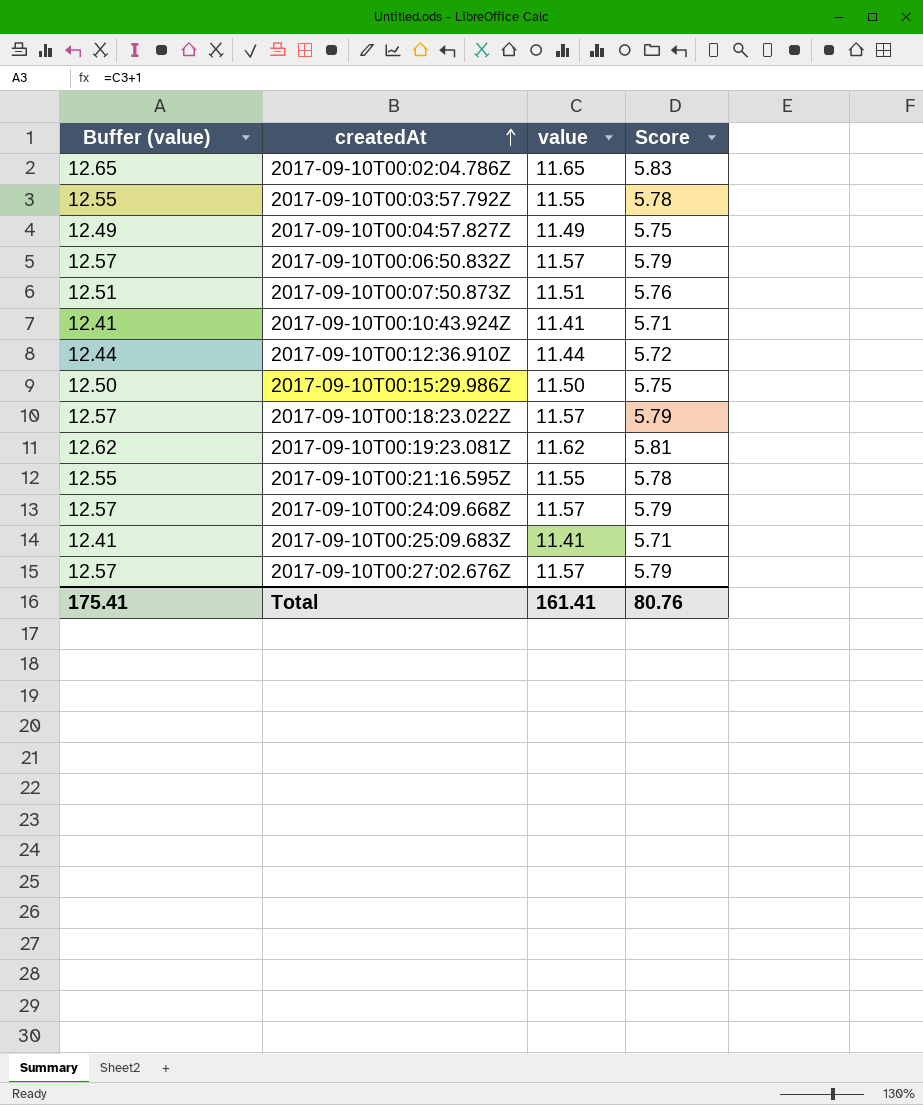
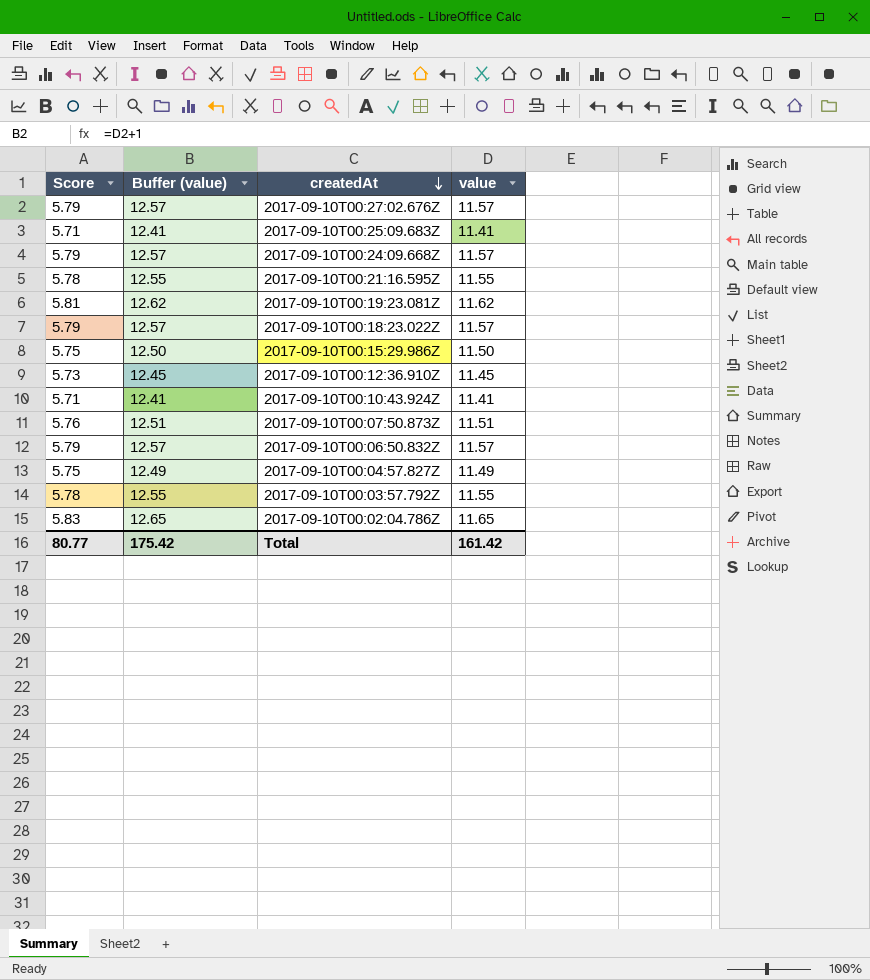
row order: createdAt ascending -> createdAt descending
column Score | position: 4 -> 1
2017-09-10T00:12:36.910Z | Score: 5.72 -> 5.73
2017-09-10T00:12:36.910Z | Buffer (value): 12.44 -> 12.45
2017-09-10T00:12:36.910Z | value: 11.44 -> 11.45
Total | Score: 80.76 -> 80.77
Total | Buffer (value): 175.41 -> 175.42
Total | value: 161.41 -> 161.42

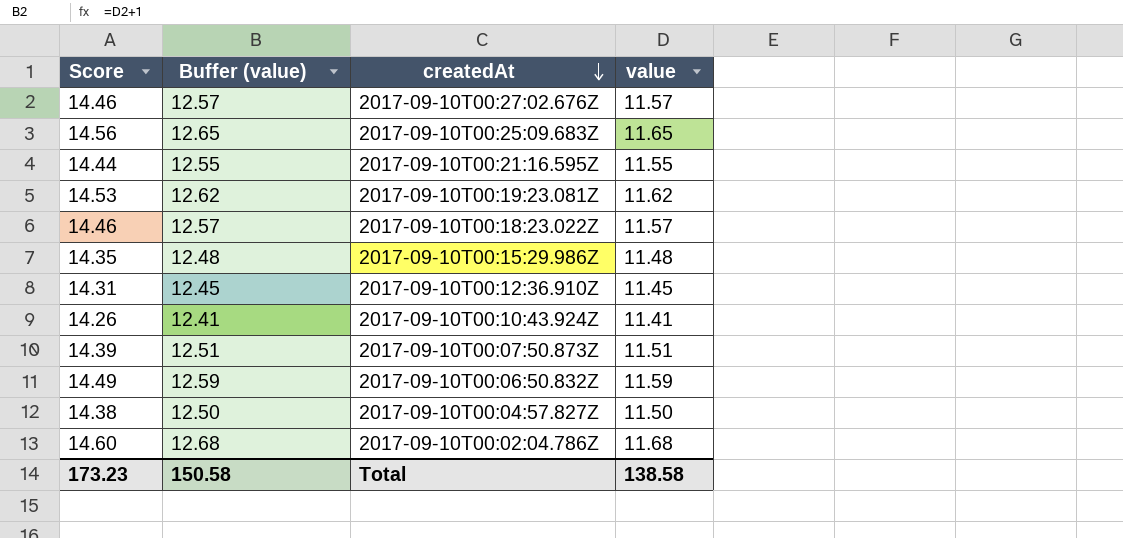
column Score | formula: [value] * 0.5 -> [value] * 1.25
row 2017-09-10T00:24:09.668Z: 5.79 | 12.57 | 11.57 -> none
row 2017-09-10T00:03:57.792Z: 5.78 | 12.55 | 11.55 -> none
2017-09-10T00:25:09.683Z | Buffer (value): 12.41 -> 12.65
2017-09-10T00:25:09.683Z | value: 11.41 -> 11.65
2017-09-10T00:15:29.986Z | Buffer (value): 12.50 -> 12.48
2017-09-10T00:15:29.986Z | value: 11.50 -> 11.48
2017-09-10T00:06:50.832Z | Buffer (value): 12.57 -> 12.59
2017-09-10T00:06:50.832Z | value: 11.57 -> 11.59
2017-09-10T00:04:57.827Z | Buffer (value): 12.49 -> 12.50
2017-09-10T00:04:57.827Z | value: 11.49 -> 11.50
2017-09-10T00:02:04.786Z | Buffer (value): 12.65 -> 12.68
2017-09-10T00:02:04.786Z | value: 11.65 -> 11.68
Total | Score: 80.77 -> 173.23
Total | Buffer (value): 175.42 -> 150.58
Total | value: 161.42 -> 138.58

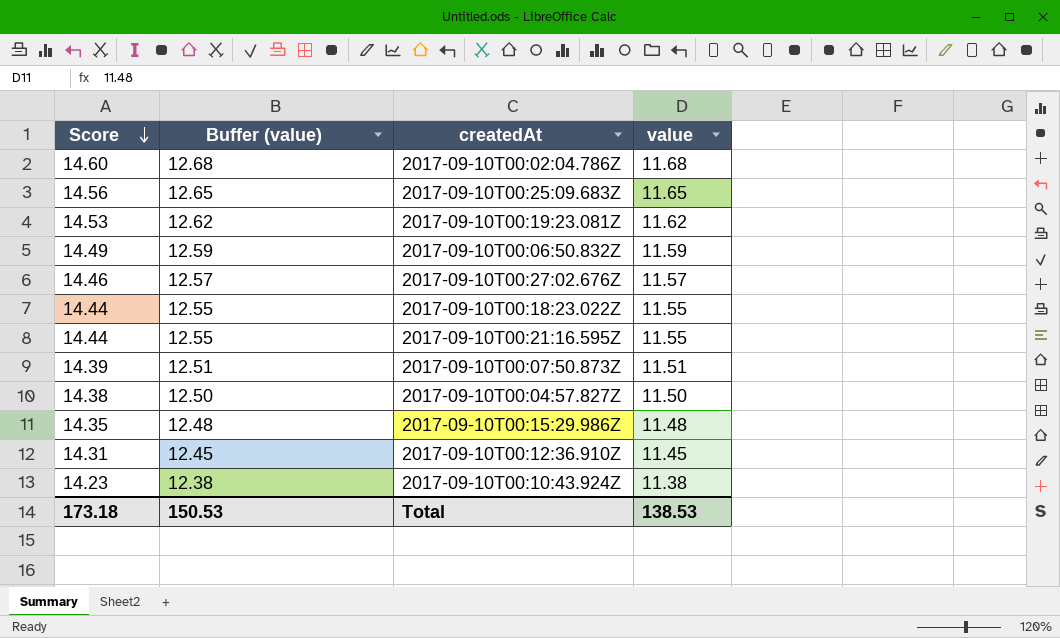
row order: createdAt descending -> Score descending
2017-09-10T00:18:23.022Z | Score: 14.46 -> 14.44
2017-09-10T00:18:23.022Z | Buffer (value): 12.57 -> 12.55
2017-09-10T00:18:23.022Z | value: 11.57 -> 11.55
2017-09-10T00:10:43.924Z | Score: 14.26 -> 14.23
2017-09-10T00:10:43.924Z | Buffer (value): 12.41 -> 12.38
2017-09-10T00:10:43.924Z | value: 11.41 -> 11.38
Total | Score: 173.23 -> 173.18
Total | Buffer (value): 150.58 -> 150.53
Total | value: 138.58 -> 138.53

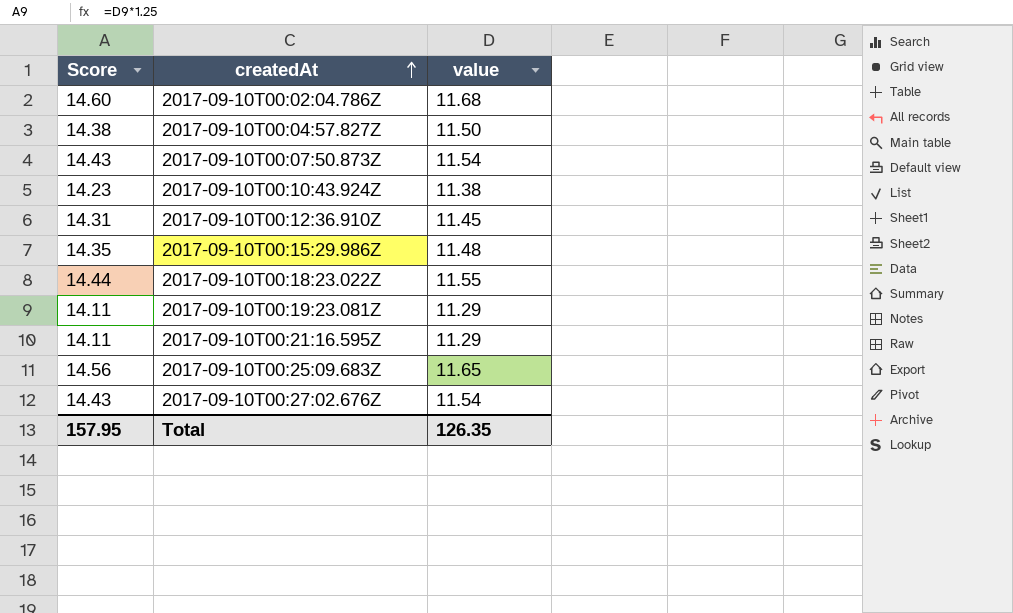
row order: Score descending -> createdAt ascending
column Buffer (value) | formula: [value] + 1 -> none
row 2017-09-10T00:06:50.832Z: 14.49 | 12.59 | 11.59 -> none
2017-09-10T00:07:50.873Z | Score: 14.39 -> 14.43
2017-09-10T00:07:50.873Z | value: 11.51 -> 11.54
2017-09-10T00:19:23.081Z | Score: 14.53 -> 14.11
2017-09-10T00:19:23.081Z | value: 11.62 -> 11.29
2017-09-10T00:21:16.595Z | Score: 14.44 -> 14.11
2017-09-10T00:21:16.595Z | value: 11.55 -> 11.29
2017-09-10T00:27:02.676Z | Score: 14.46 -> 14.43
2017-09-10T00:27:02.676Z | value: 11.57 -> 11.54
Total | Score: 173.18 -> 157.95
Total | value: 138.53 -> 126.35

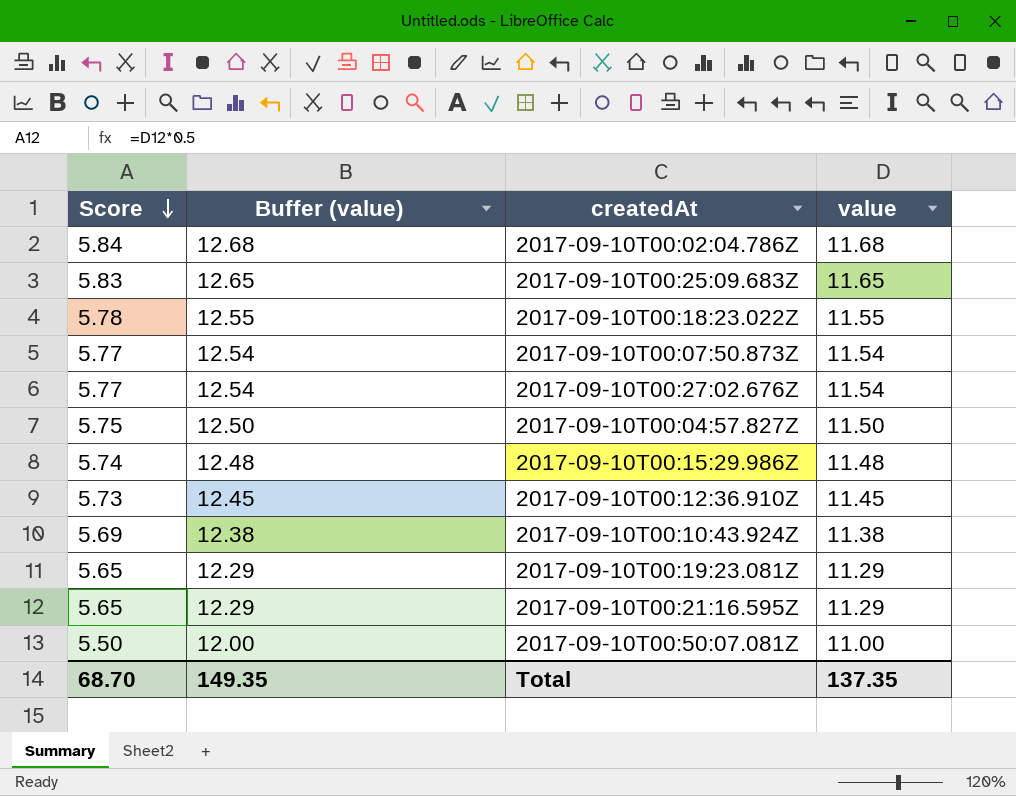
row order: createdAt ascending -> Score descending
column Score | formula: [value] * 1.25 -> [value] * 0.5
column Buffer (value) | formula: none -> [value] + 1
row 2017-09-10T00:50:07.081Z: none -> 5.50 | 12.00 | 11.00
Total | Score: 157.95 -> 68.70
Total | value: 126.35 -> 137.35

